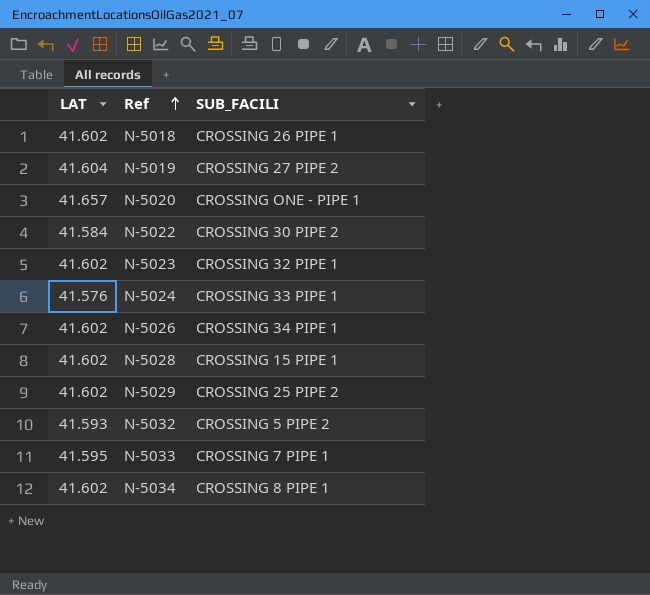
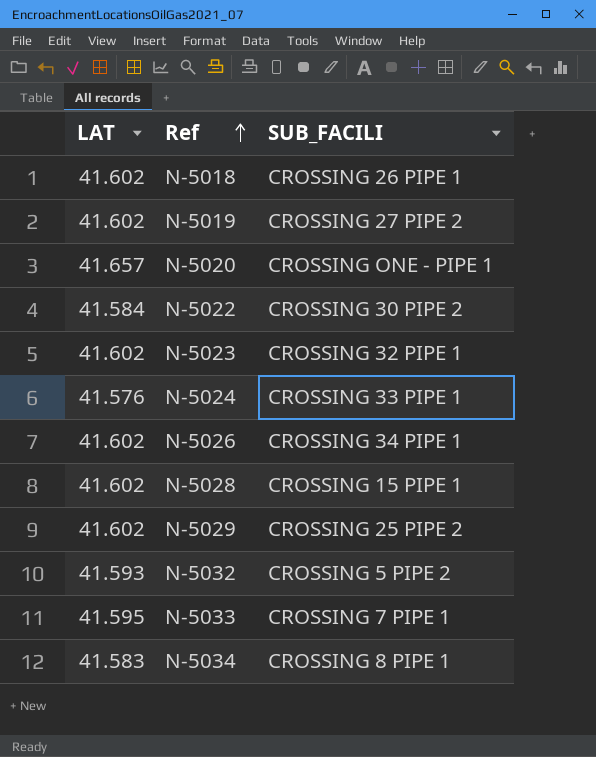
N-5019 | LAT: 41.604 -> 41.602
N-5034 | LAT: 41.602 -> 41.583

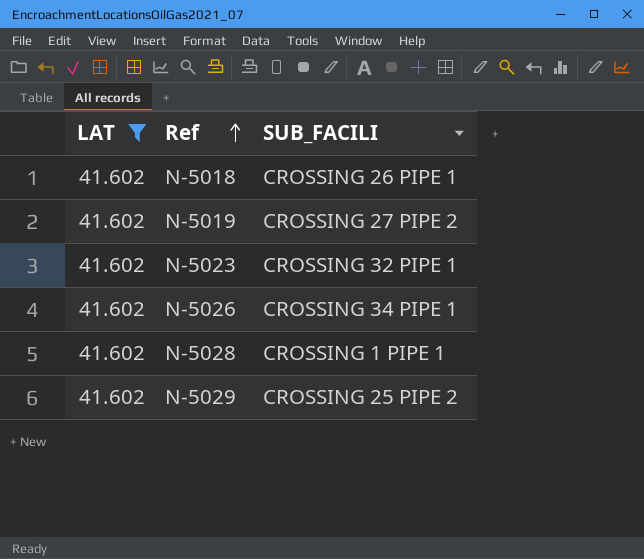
filter: none -> LAT = 41.602
N-5028 | SUB_FACILI: CROSSING 15 PIPE 1 -> CROSSING 1 PIPE 1

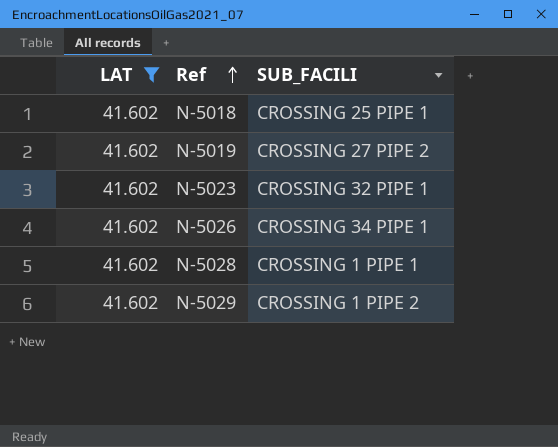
N-5018 | SUB_FACILI: CROSSING 26 PIPE 1 -> CROSSING 25 PIPE 1
N-5029 | SUB_FACILI: CROSSING 25 PIPE 2 -> CROSSING 1 PIPE 2

